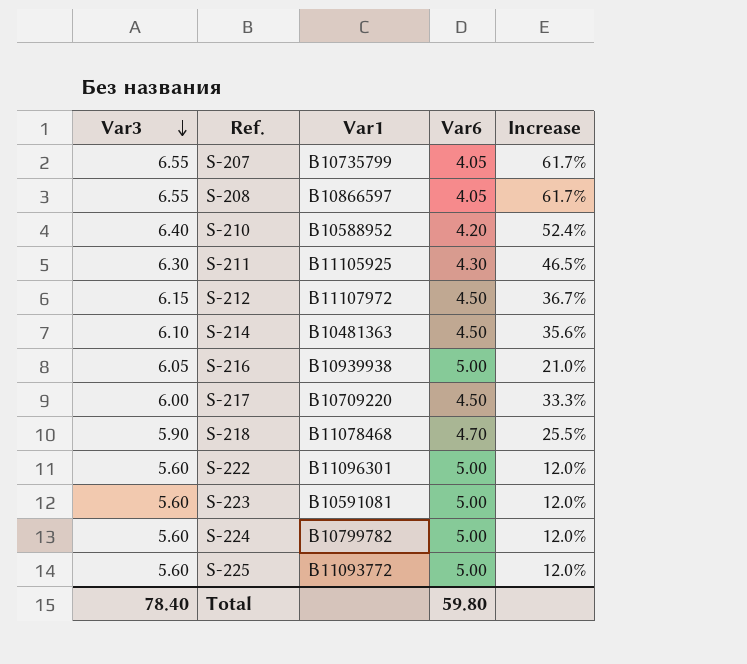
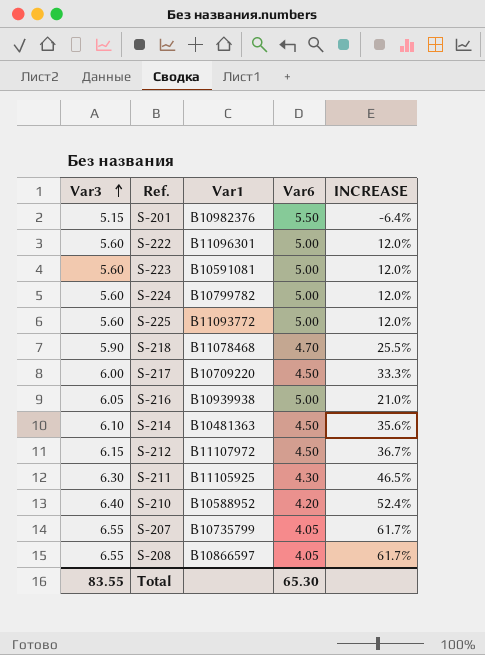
row order: Var3 descending -> Var3 ascending
column name: Increase -> INCREASE
row S-201: none -> 5.15 | B10982376 | 5.50 | -6.4%
Total | Var3: 78.40 -> 83.55
Total | Var6: 59.80 -> 65.30

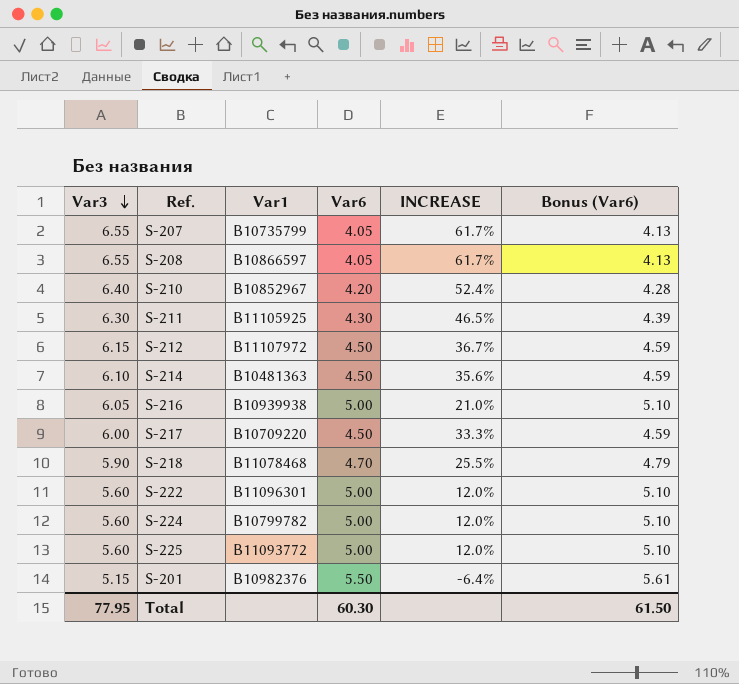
row order: Var3 ascending -> Var3 descending
column Bonus (Var6) | formula: none -> [Var6] * 1.02
row S-223: 5.60 | B10591081 | 5.00 | 12.0% -> none
S-210 | Var1: B10588952 -> B10852967
Total | Var3: 83.55 -> 77.95
Total | Var6: 65.30 -> 60.30

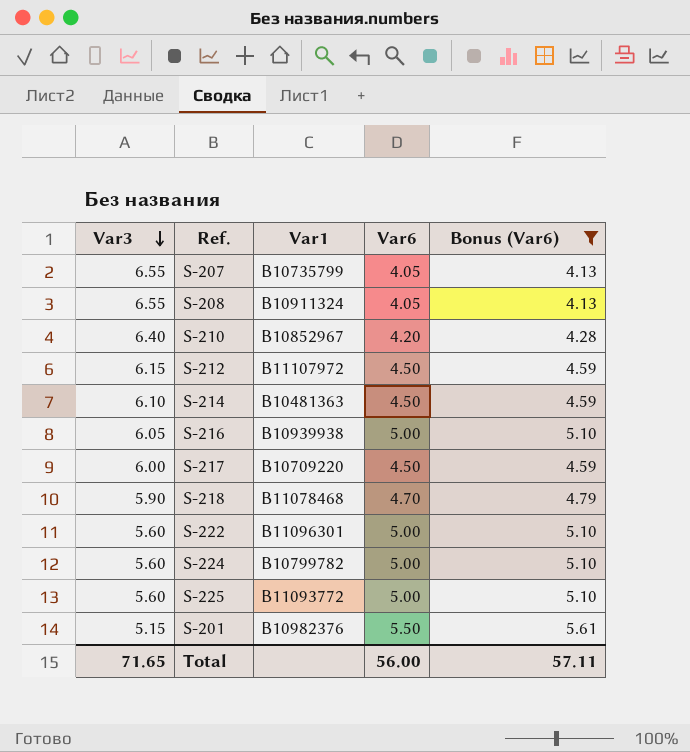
filter: none -> Bonus (Var6) != 4.39
column INCREASE | formula: ([Var3] - [Var6]) / [Var6] -> none
S-208 | Var1: B10866597 -> B10911324
Total | Var3: 77.95 -> 71.65
Total | Var6: 60.30 -> 56.00
Total | Bonus (Var6): 61.50 -> 57.11

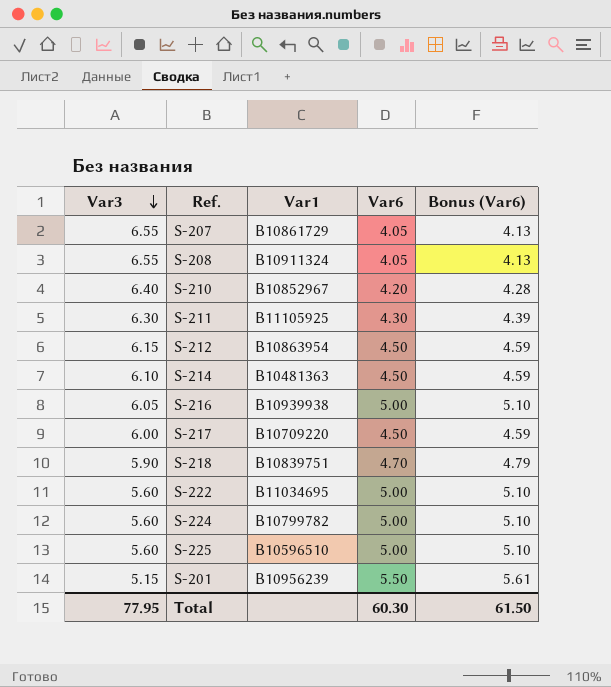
filter: Bonus (Var6) != 4.39 -> none
S-207 | Var1: B10735799 -> B10861729
S-212 | Var1: B11107972 -> B10863954
S-218 | Var1: B11078468 -> B10839751
S-222 | Var1: B11096301 -> B11034695
S-225 | Var1: B11093772 -> B10596510
S-201 | Var1: B10982376 -> B10956239
Total | Var3: 71.65 -> 77.95
Total | Var6: 56.00 -> 60.30
Total | Bonus (Var6): 57.11 -> 61.50

